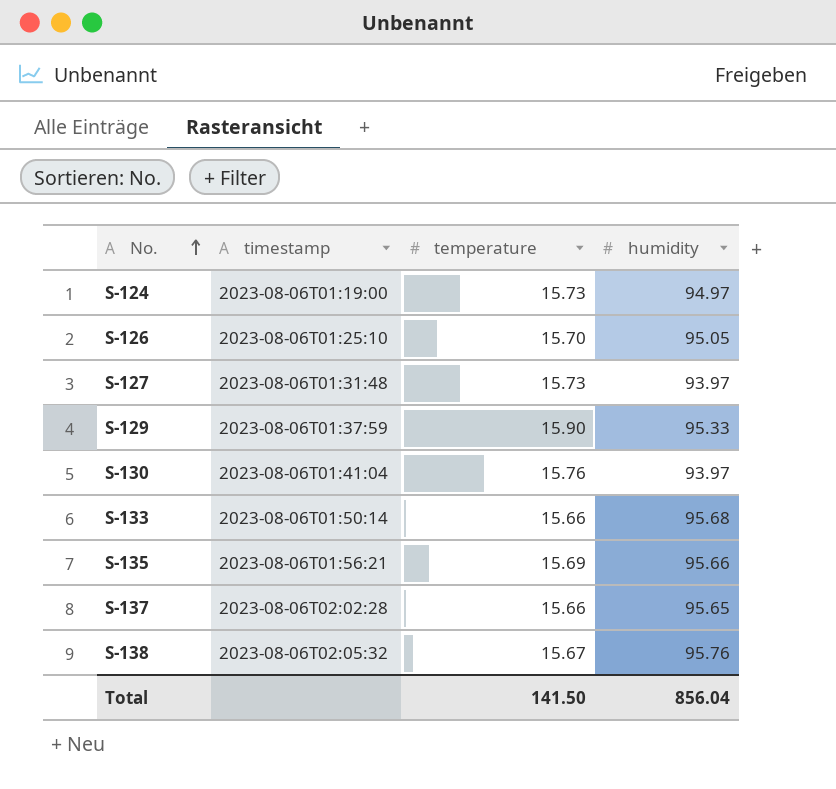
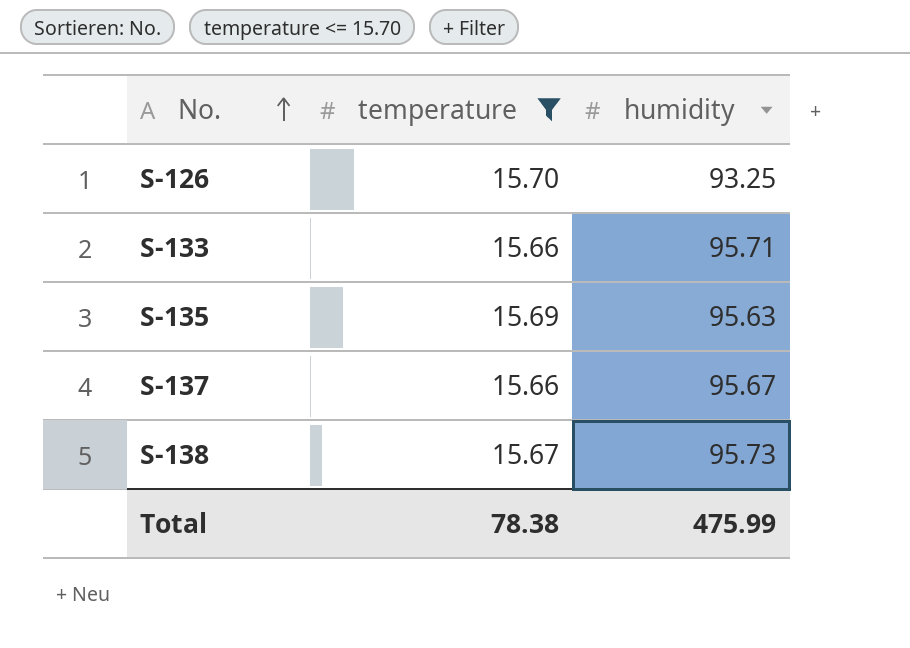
filter: none -> temperature <= 15.70
column timestamp | position: 2 -> none
S-126 | humidity: 95.05 -> 93.25
S-133 | humidity: 95.68 -> 95.71
S-135 | humidity: 95.66 -> 95.63
S-137 | humidity: 95.65 -> 95.67
S-138 | humidity: 95.76 -> 95.73
Total | temperature: 141.50 -> 78.38
Total | humidity: 856.04 -> 475.99

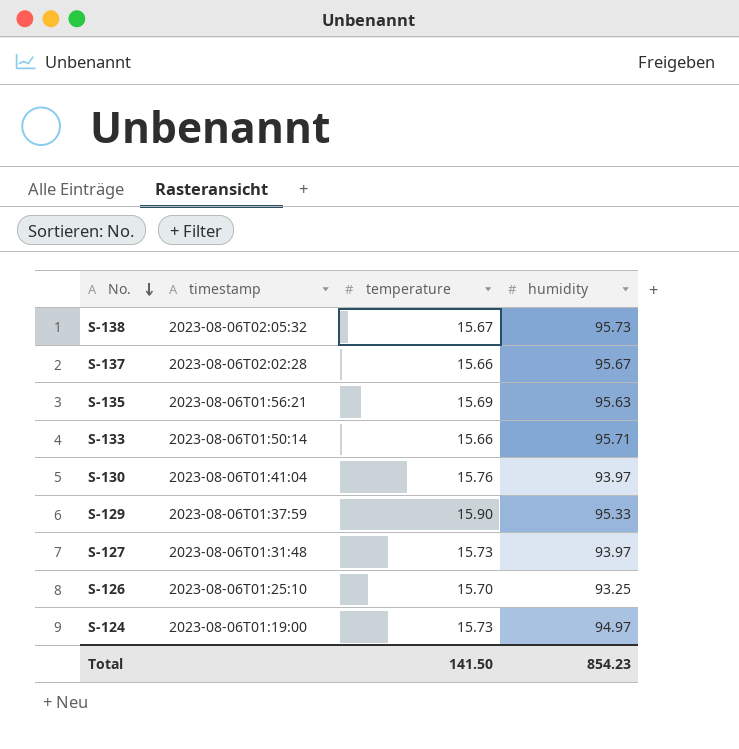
filter: temperature <= 15.70 -> none
row order: No. ascending -> No. descending
column timestamp | position: none -> 2
Total | temperature: 78.38 -> 141.50
Total | humidity: 475.99 -> 854.23

